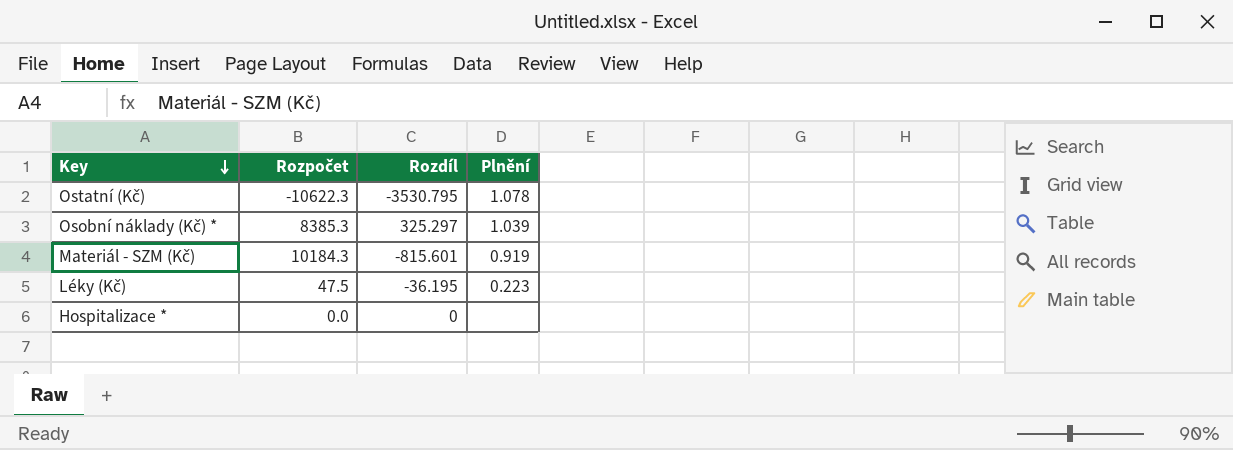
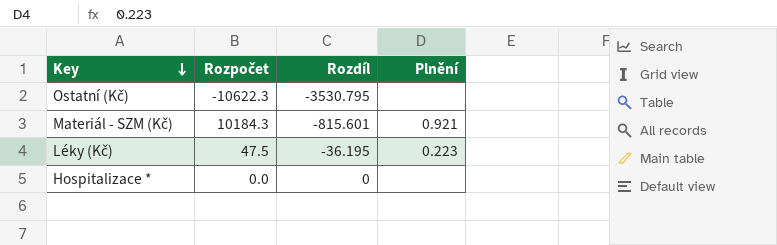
row Osobní náklady (Kč) *: 8385.3 | 325.297 | 1.039 -> none
Ostatní (Kč) | Plnění: 1.078 -> none
Materiál - SZM (Kč) | Plnění: 0.919 -> 0.921

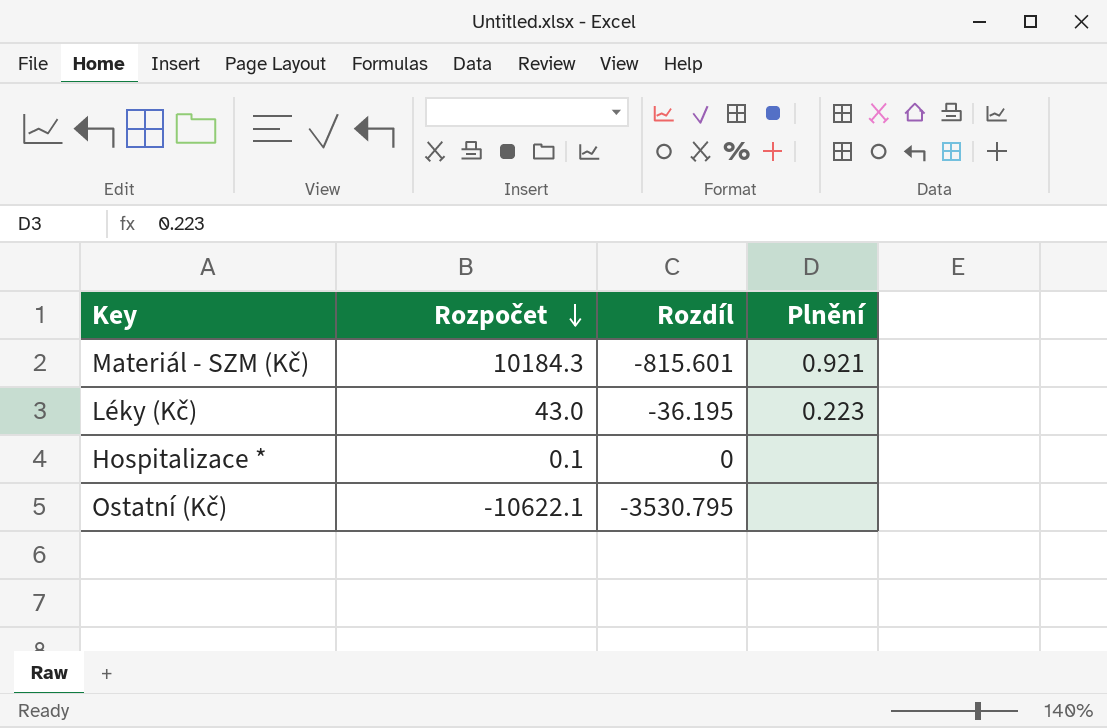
row order: Key descending -> Rozpočet descending
Léky (Kč) | Rozpočet: 47.5 -> 43.0
Hospitalizace * | Rozpočet: 0.0 -> 0.1
Ostatní (Kč) | Rozpočet: -10622.3 -> -10622.1

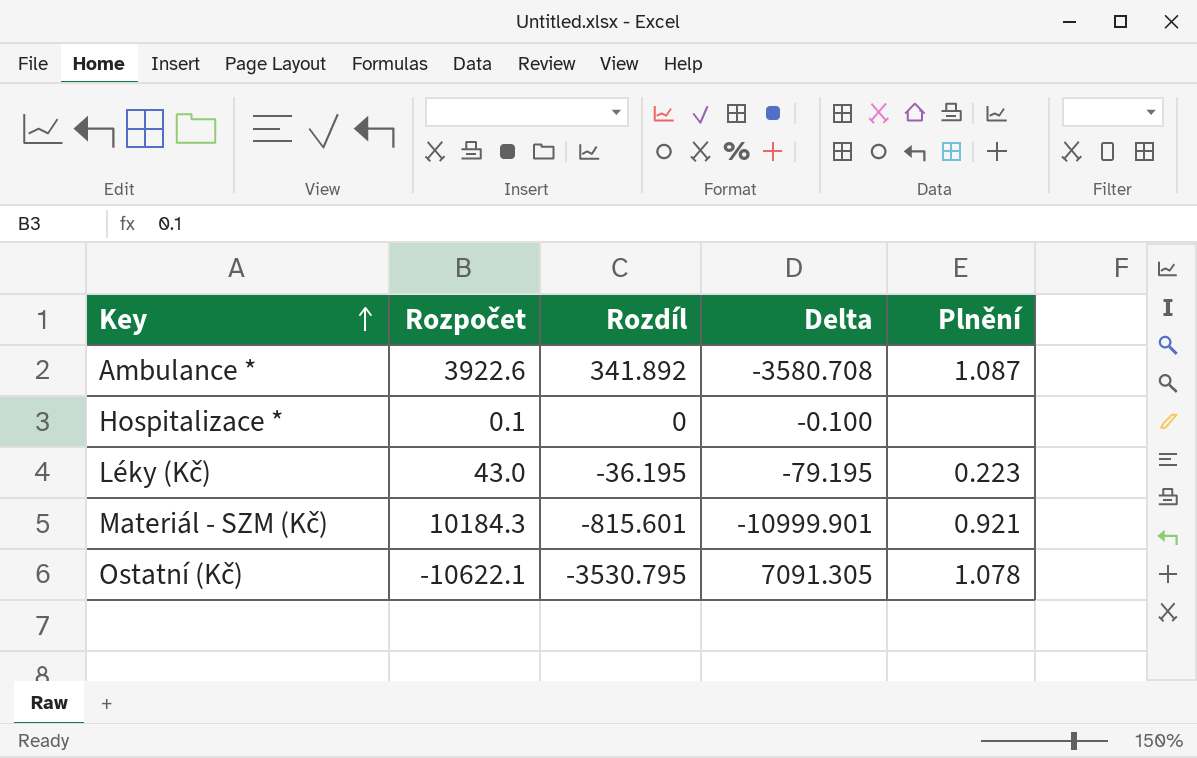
row order: Rozpočet descending -> Key ascending
column Delta | formula: none -> [Rozdíl] - [Rozpočet]
row Ambulance *: none -> 3922.6 | 341.892 | -3580.708 | 1.087
Ostatní (Kč) | Plnění: none -> 1.078

